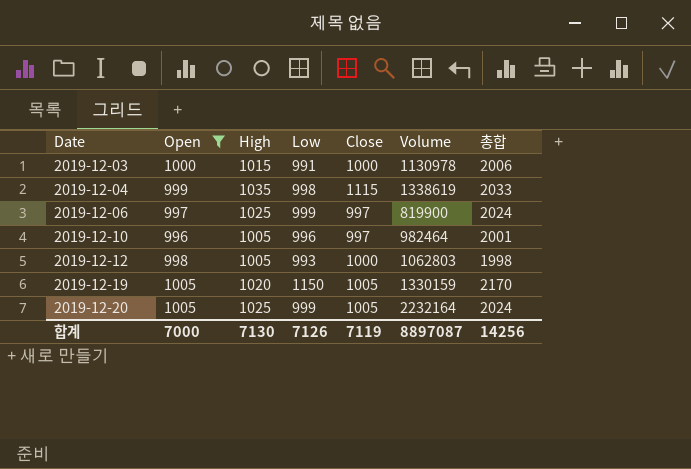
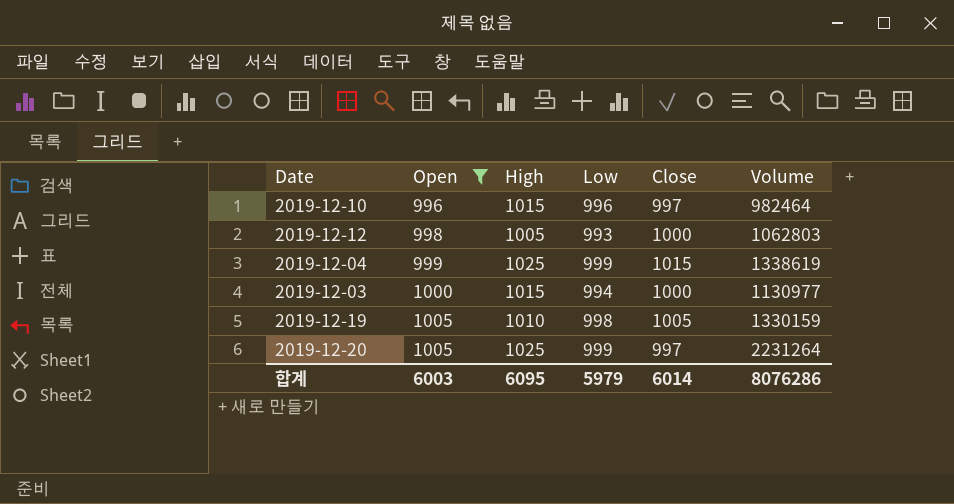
row order: Date ascending -> Open ascending
column 총합 | formula: [High] + [Low] -> none
row 2019-12-06: 997 | 1025 | 999 | 997 | 819900 | 2024 -> none
2019-12-10 | High: 1005 -> 1015
2019-12-04 | High: 1035 -> 1025
2019-12-04 | Low: 998 -> 999
2019-12-04 | Close: 1115 -> 1015
2019-12-03 | Low: 991 -> 994
2019-12-03 | Volume: 1130978 -> 1130977
2019-12-19 | High: 1020 -> 1010
2019-12-19 | Low: 1150 -> 998
2019-12-20 | Close: 1005 -> 997
2019-12-20 | Volume: 2232164 -> 2231264
합계 | Open: 7000 -> 6003
합계 | High: 7130 -> 6095
합계 | Low: 7126 -> 5979
합계 | Close: 7119 -> 6014
합계 | Volume: 8897087 -> 8076286

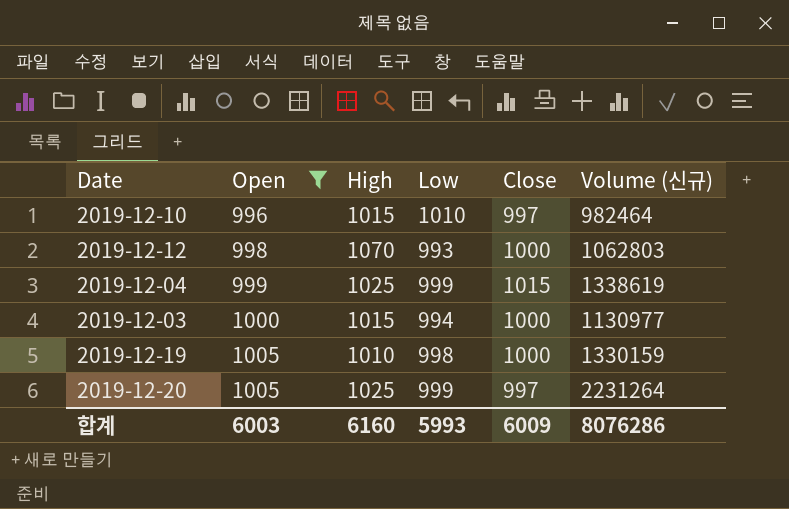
column name: Volume -> Volume (신규)
2019-12-10 | Low: 996 -> 1010
2019-12-12 | High: 1005 -> 1070
2019-12-19 | Close: 1005 -> 1000
합계 | High: 6095 -> 6160
합계 | Low: 5979 -> 5993
합계 | Close: 6014 -> 6009

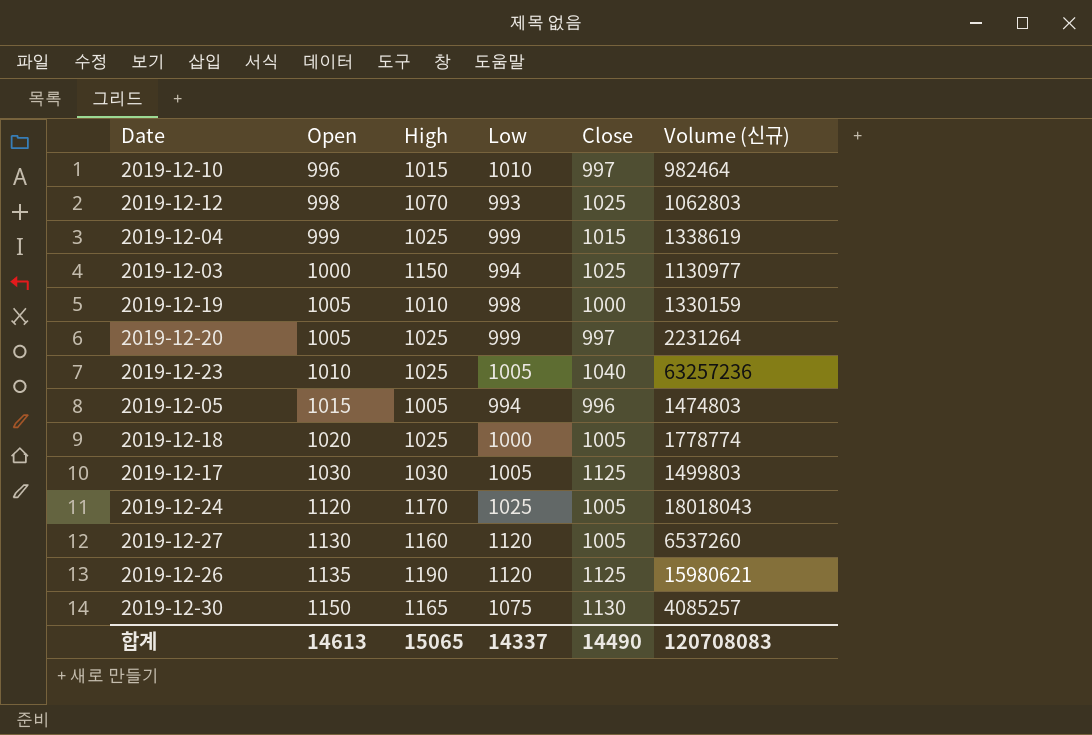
filter: Open <= 1005 -> none
2019-12-12 | Close: 1000 -> 1025
2019-12-03 | High: 1015 -> 1150
2019-12-03 | Close: 1000 -> 1025
합계 | Open: 6003 -> 14613
합계 | High: 6160 -> 15065
합계 | Low: 5993 -> 14337
합계 | Close: 6009 -> 14490
합계 | Volume (신규): 8076286 -> 120708083

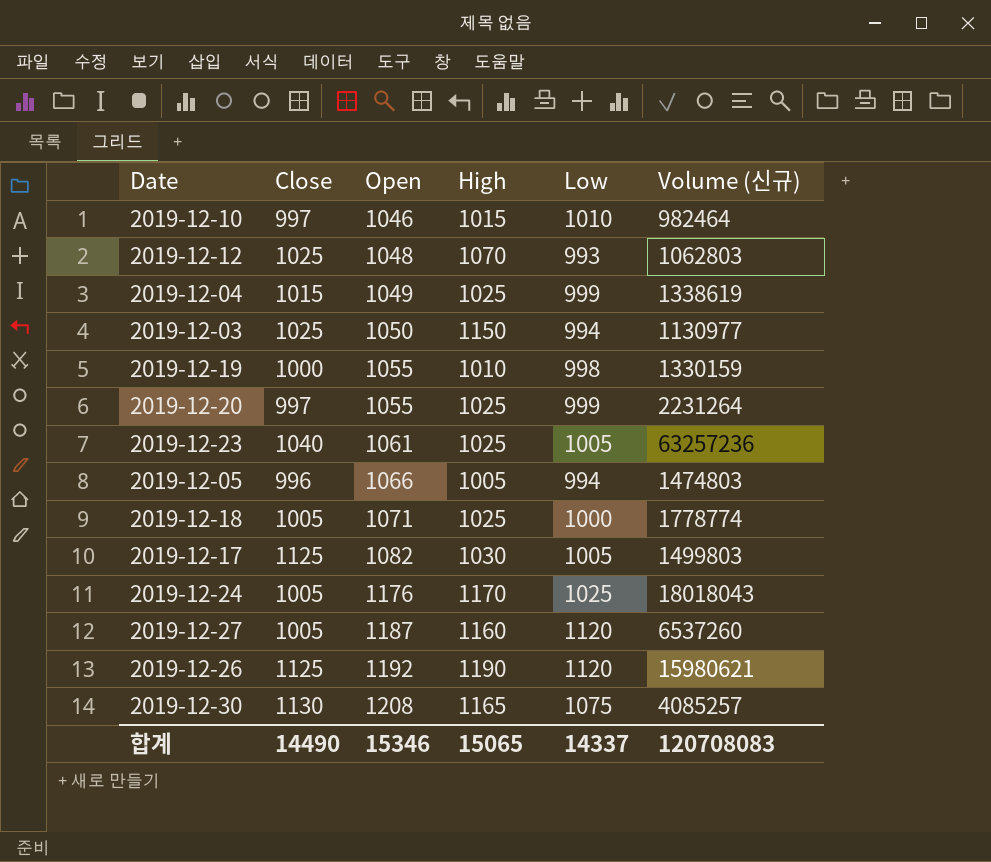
column Close | position: 5 -> 2
2019-12-10 | Open: 996 -> 1046
2019-12-12 | Open: 998 -> 1048
2019-12-04 | Open: 999 -> 1049
2019-12-03 | Open: 1000 -> 1050
2019-12-19 | Open: 1005 -> 1055
2019-12-20 | Open: 1005 -> 1055
2019-12-23 | Open: 1010 -> 1061
2019-12-05 | Open: 1015 -> 1066
2019-12-18 | Open: 1020 -> 1071
2019-12-17 | Open: 1030 -> 1082
2019-12-24 | Open: 1120 -> 1176
2019-12-27 | Open: 1130 -> 1187
2019-12-26 | Open: 1135 -> 1192
2019-12-30 | Open: 1150 -> 1208
합계 | Open: 14613 -> 15346

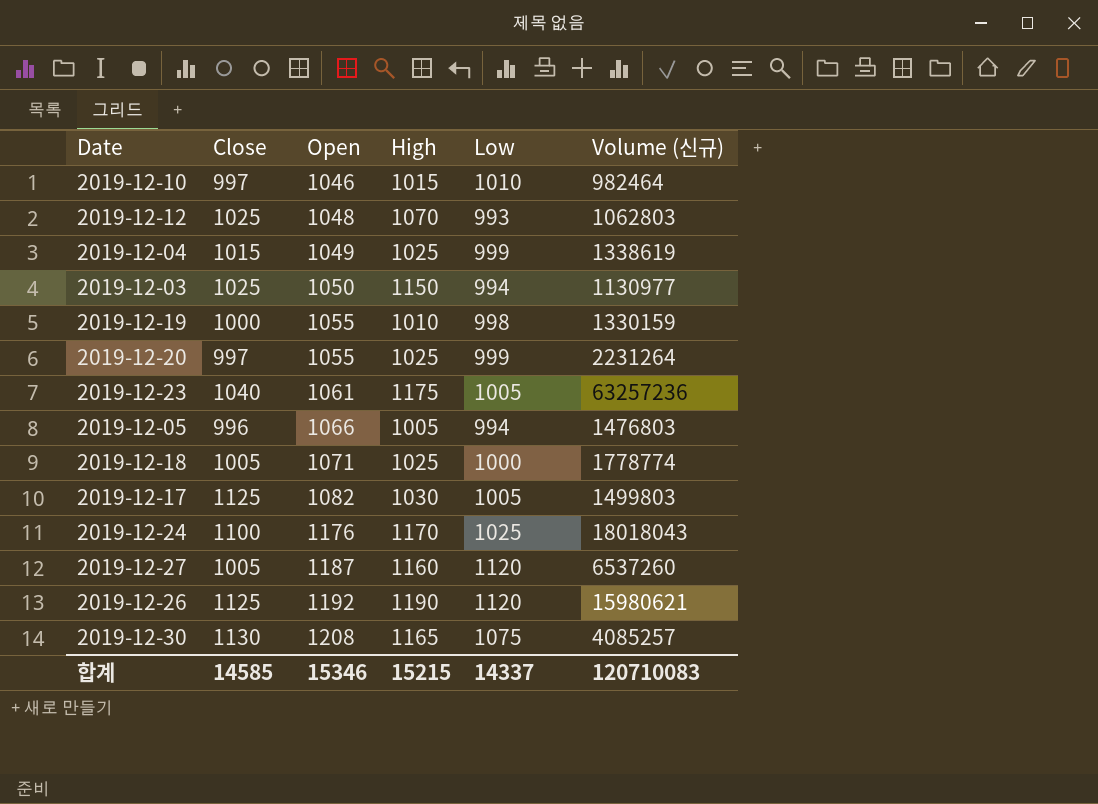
2019-12-23 | High: 1025 -> 1175
2019-12-05 | Volume (신규): 1474803 -> 1476803
2019-12-24 | Close: 1005 -> 1100
합계 | Close: 14490 -> 14585
합계 | High: 15065 -> 15215
합계 | Volume (신규): 120708083 -> 120710083

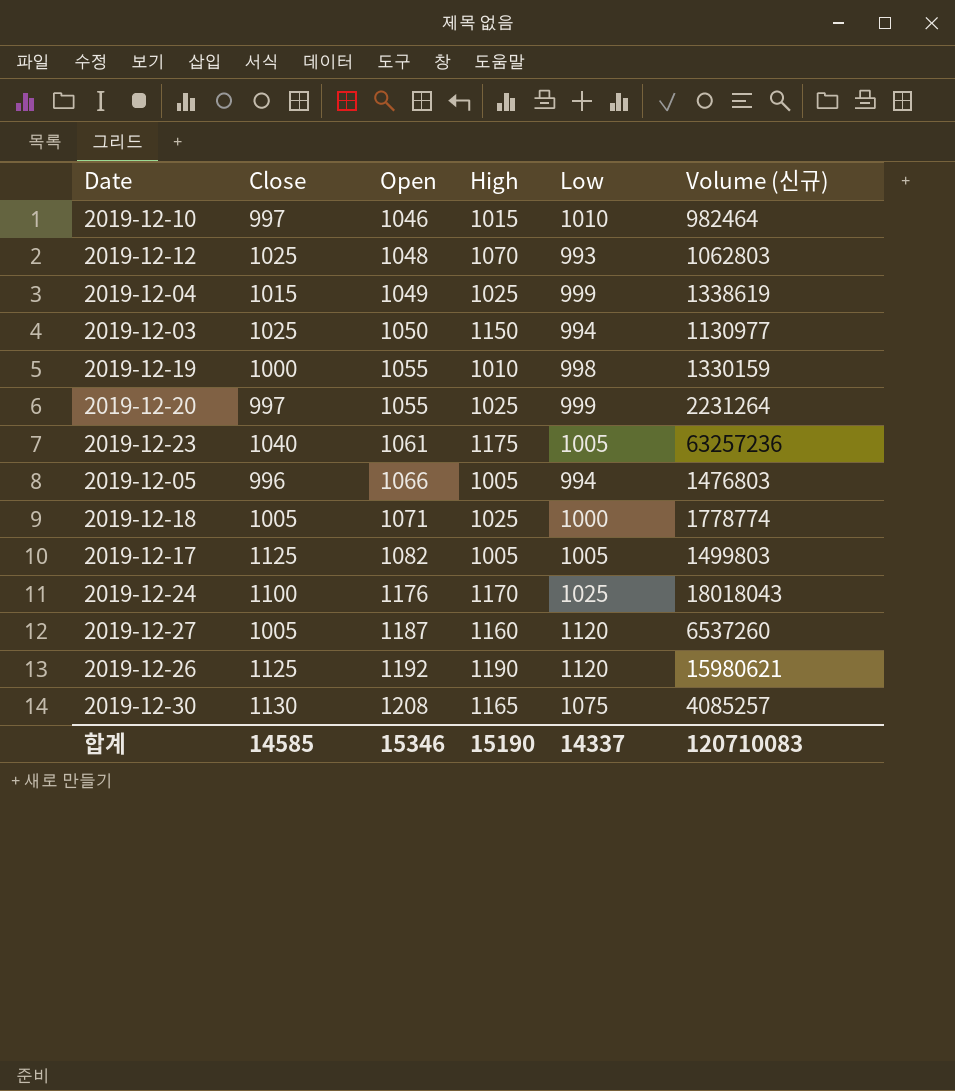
2019-12-17 | High: 1030 -> 1005
합계 | High: 15215 -> 15190

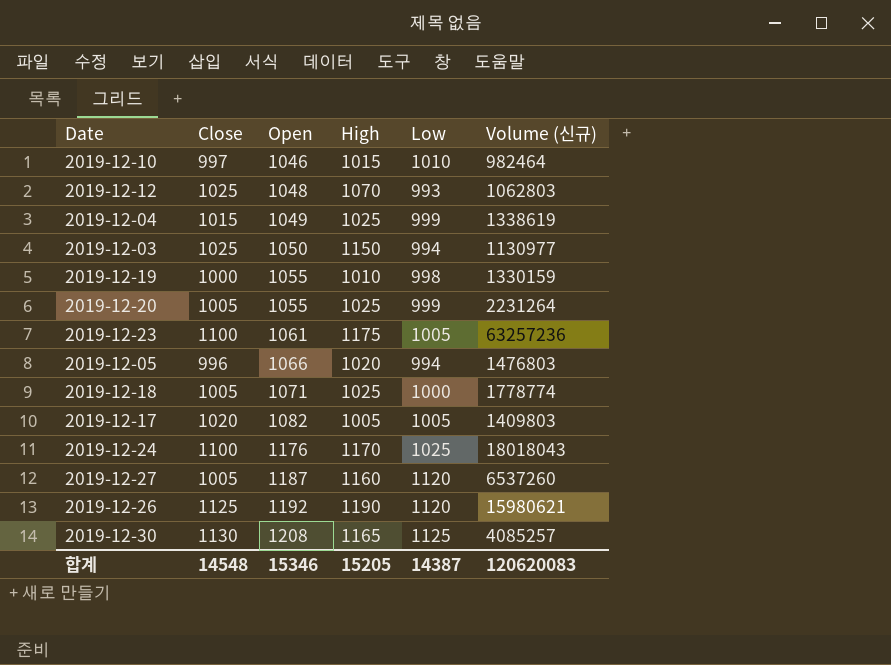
2019-12-20 | Close: 997 -> 1005
2019-12-23 | Close: 1040 -> 1100
2019-12-05 | High: 1005 -> 1020
2019-12-17 | Close: 1125 -> 1020
2019-12-17 | Volume (신규): 1499803 -> 1409803
2019-12-30 | Low: 1075 -> 1125
합계 | Close: 14585 -> 14548
합계 | High: 15190 -> 15205
합계 | Low: 14337 -> 14387
합계 | Volume (신규): 120710083 -> 120620083

